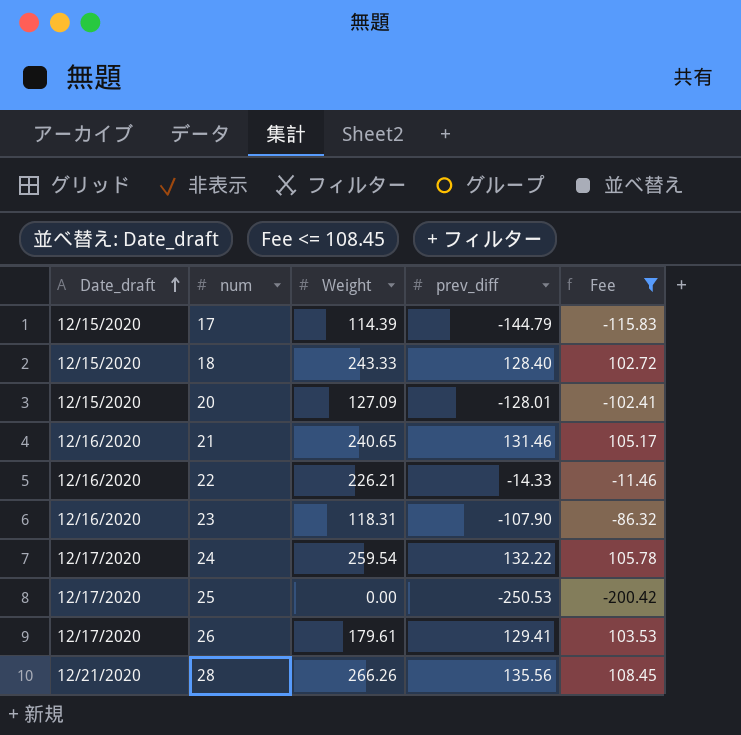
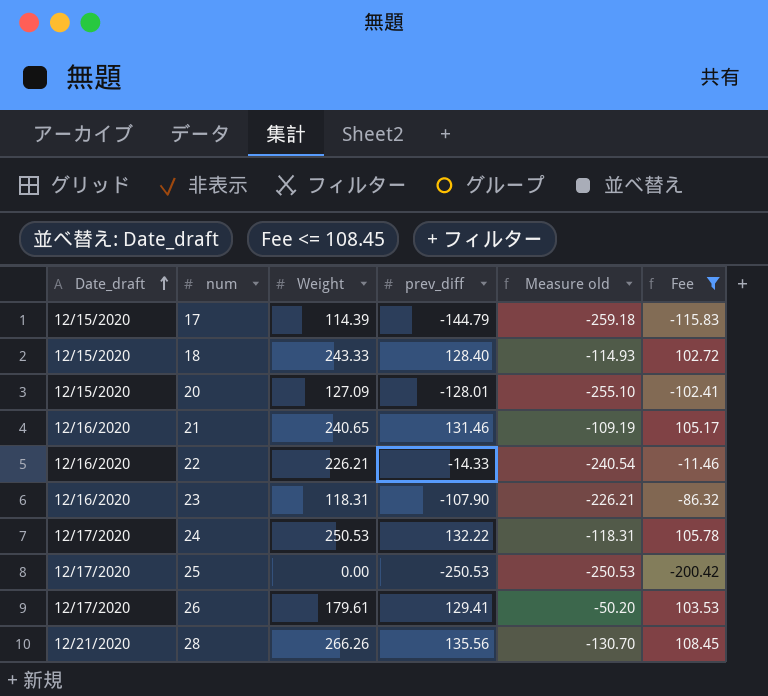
column Measure old | formula: none -> [prev_diff] - [Weight]
24 | Weight: 259.54 -> 250.53

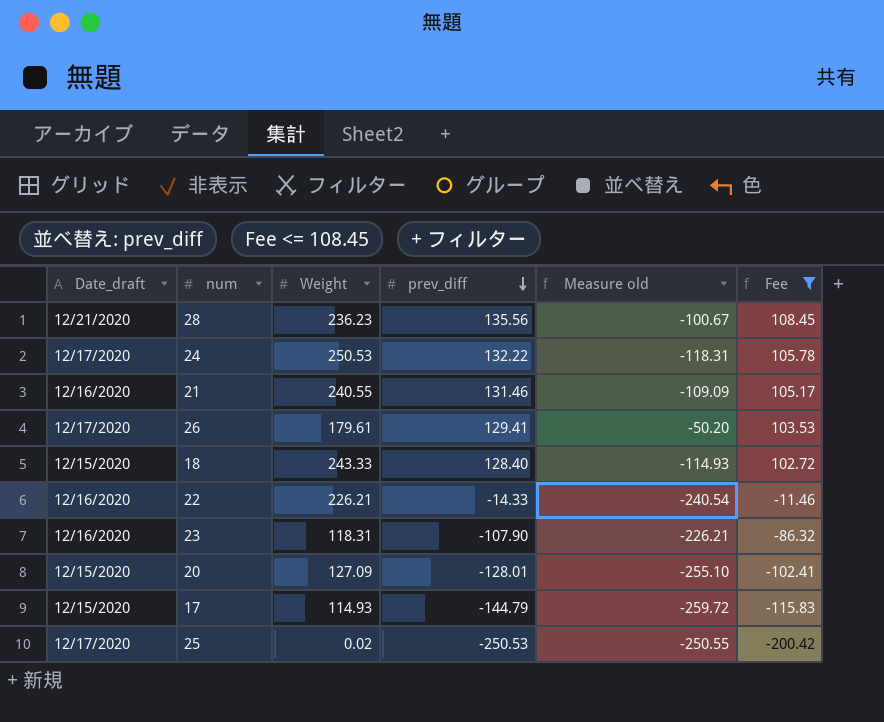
row order: Date_draft ascending -> prev_diff descending
28 | Weight: 266.26 -> 236.23
28 | Measure old: -130.70 -> -100.67
21 | Weight: 240.65 -> 240.55
21 | Measure old: -109.19 -> -109.09
17 | Weight: 114.39 -> 114.93
17 | Measure old: -259.18 -> -259.72
25 | Weight: 0.00 -> 0.02
25 | Measure old: -250.53 -> -250.55

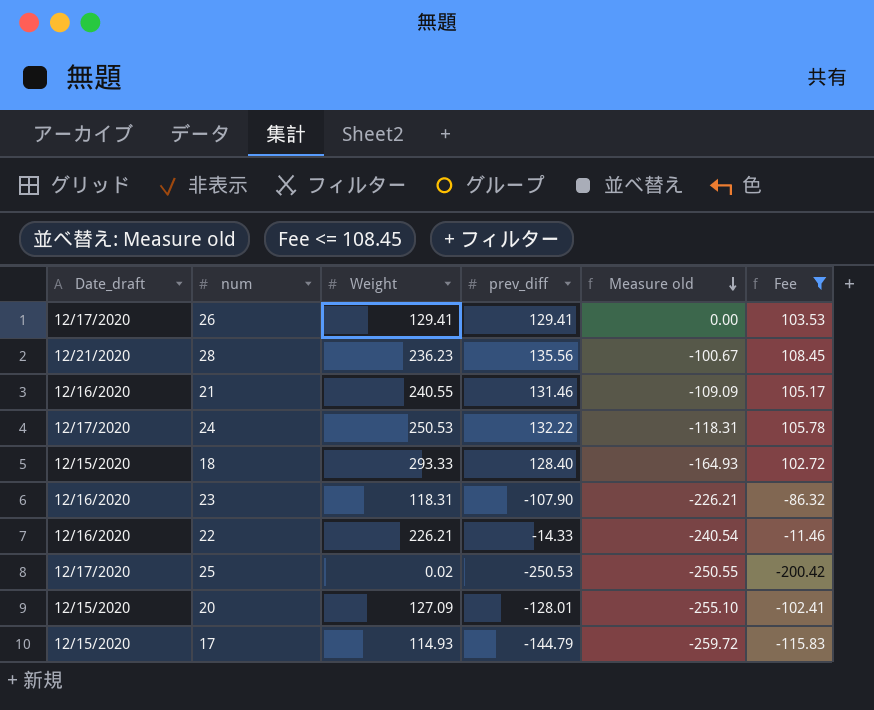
row order: prev_diff descending -> Measure old descending
26 | Weight: 179.61 -> 129.41
26 | Measure old: -50.20 -> 0.00
18 | Weight: 243.33 -> 293.33
18 | Measure old: -114.93 -> -164.93

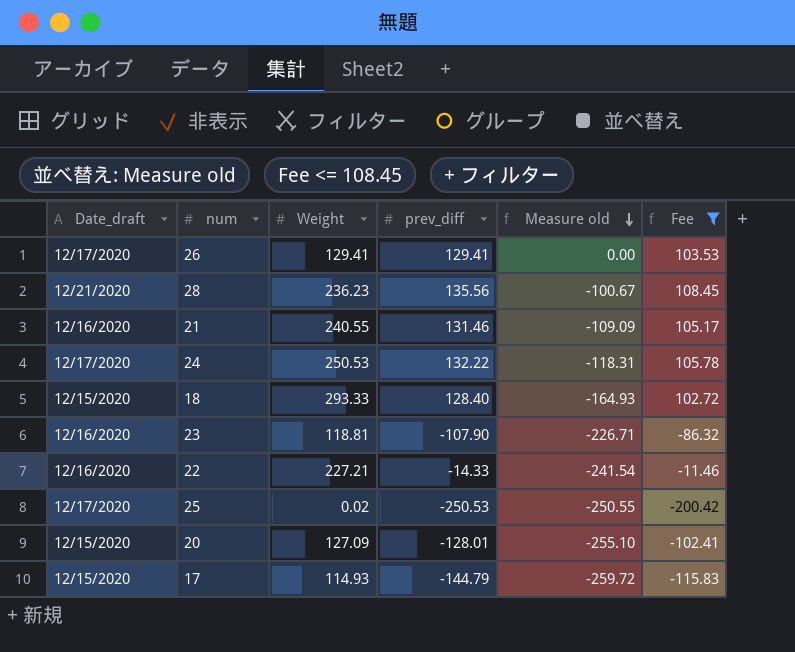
23 | Weight: 118.31 -> 118.81
23 | Measure old: -226.21 -> -226.71
22 | Weight: 226.21 -> 227.21
22 | Measure old: -240.54 -> -241.54

